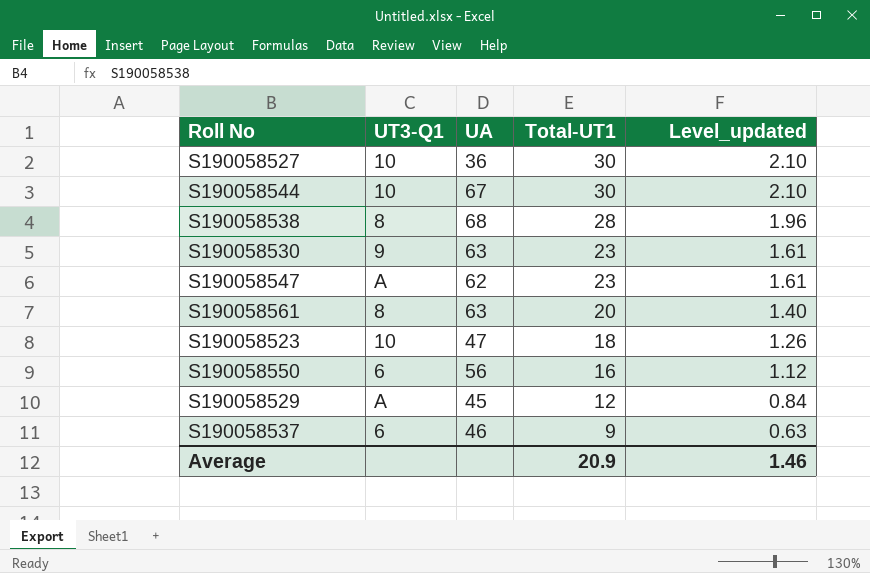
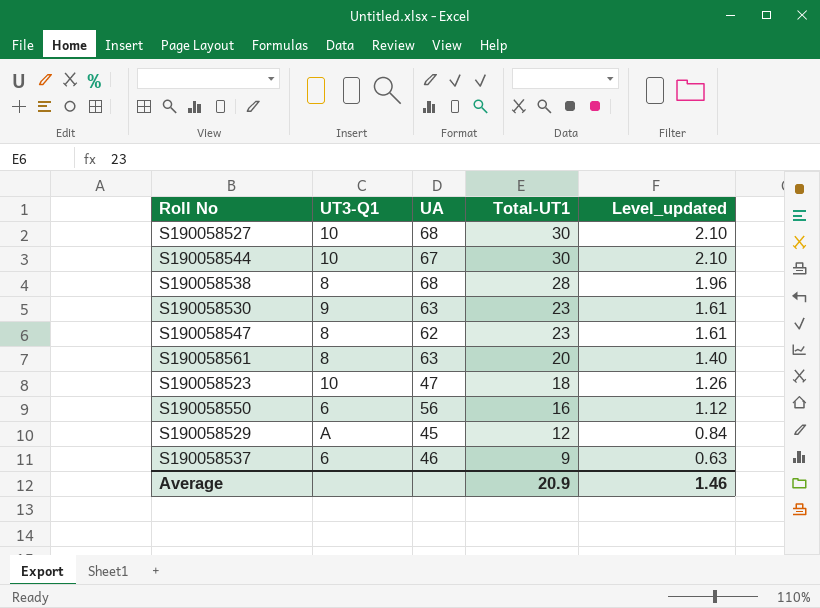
S190058527 | UA: 36 -> 68
S190058547 | UT3-Q1: A -> 8

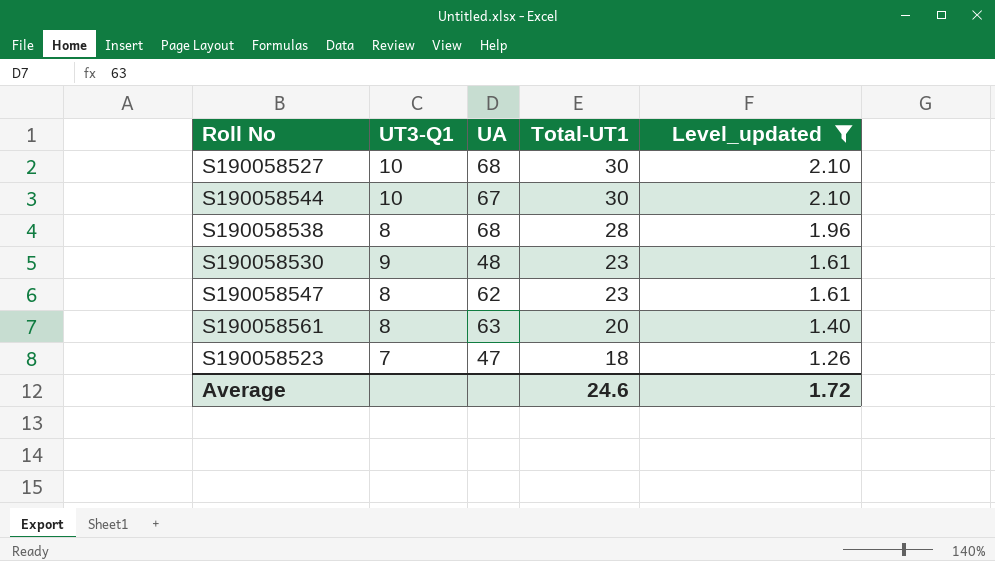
filter: none -> Level_updated >= 1.26
S190058530 | UA: 63 -> 48
S190058523 | UT3-Q1: 10 -> 7
Average | Total-UT1: 20.9 -> 24.6
Average | Level_updated: 1.46 -> 1.72

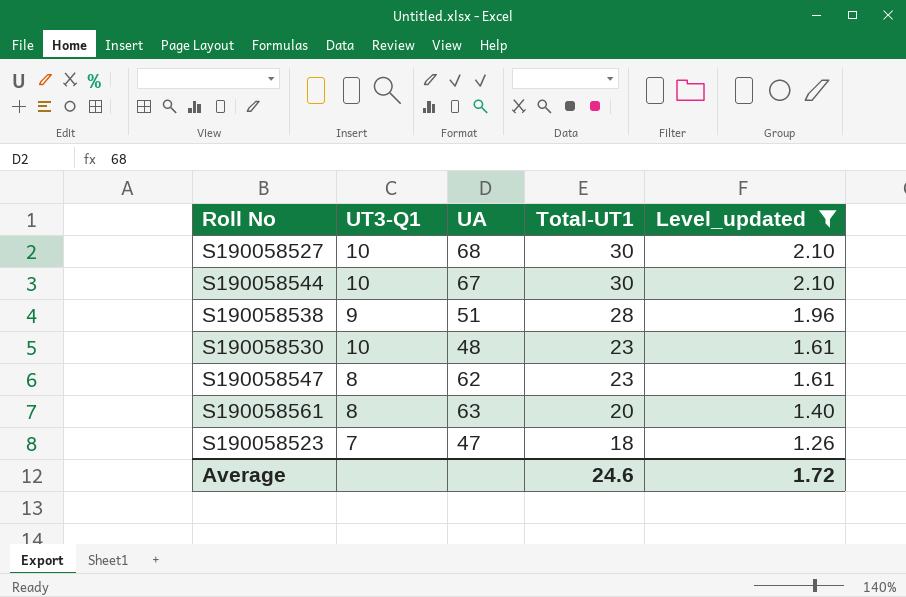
S190058538 | UT3-Q1: 8 -> 9
S190058538 | UA: 68 -> 51
S190058530 | UT3-Q1: 9 -> 10

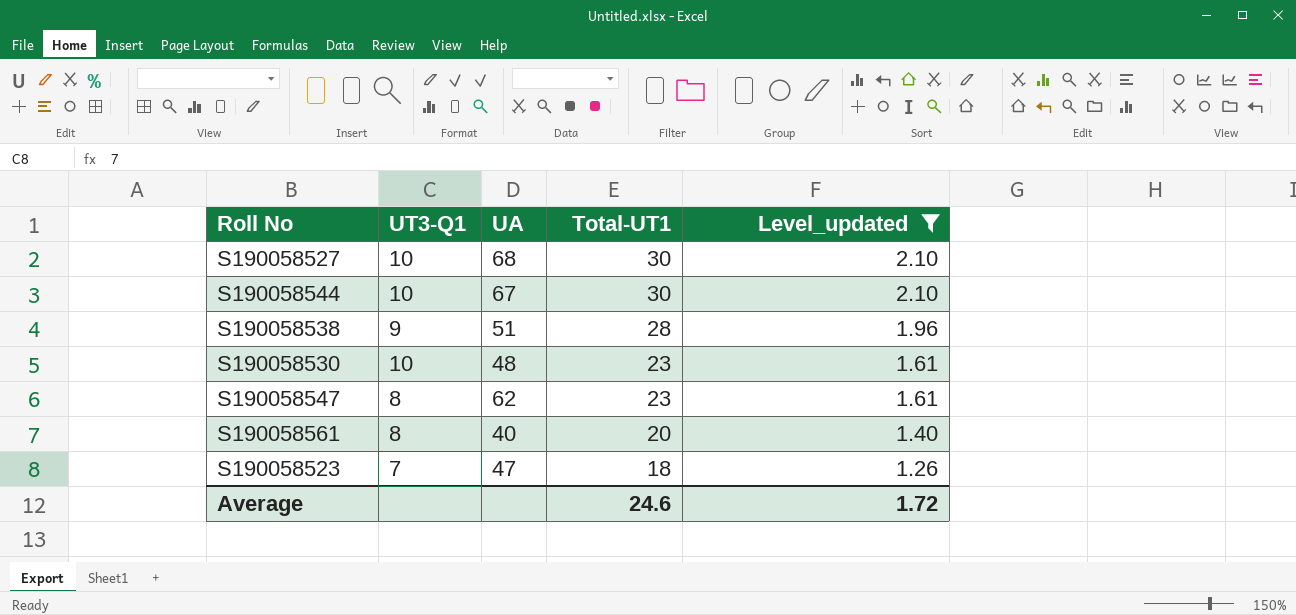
S190058561 | UA: 63 -> 40

